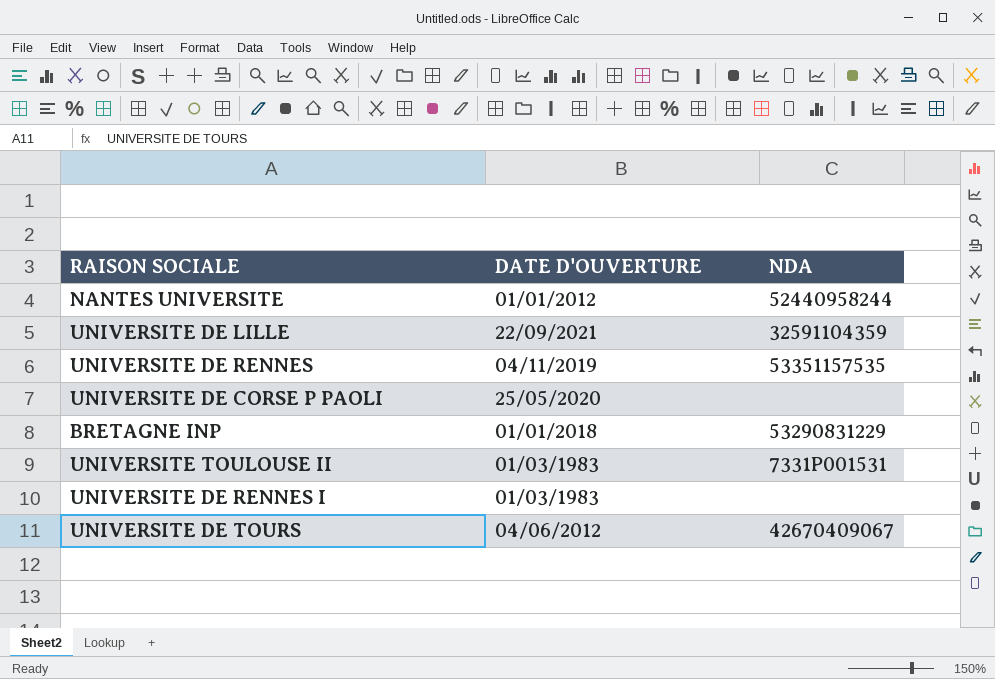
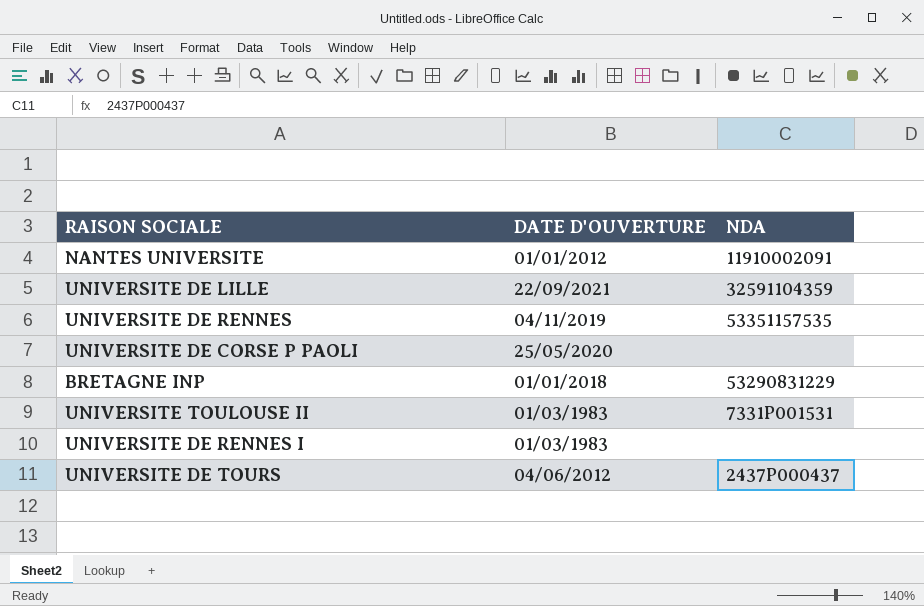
NANTES UNIVERSITE | NDA: 52440958244 -> 11910002091
UNIVERSITE DE TOURS | NDA: 42670409067 -> 2437P000437

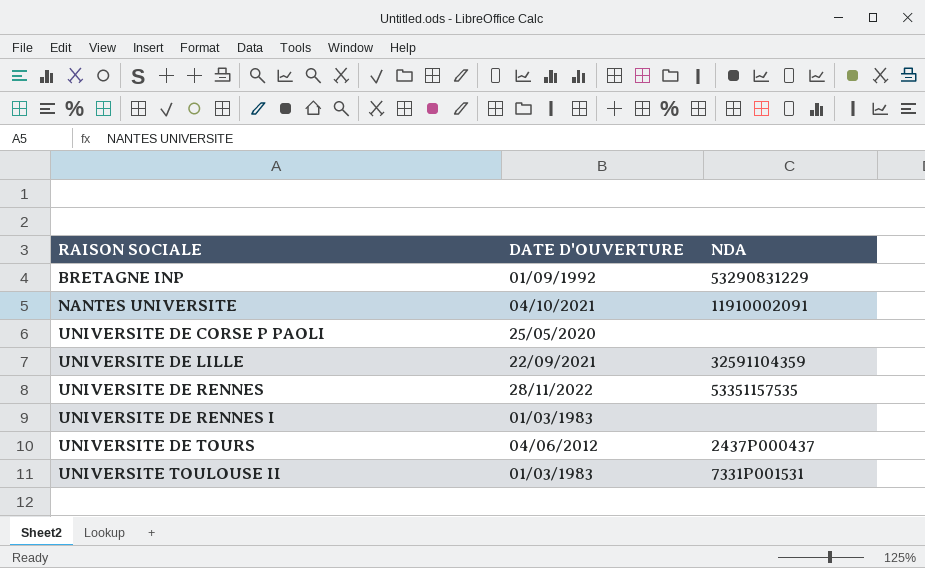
row order: none -> RAISON SOCIALE ascending
BRETAGNE INP | DATE D'OUVERTURE: 01/01/2018 -> 01/09/1992
NANTES UNIVERSITE | DATE D'OUVERTURE: 01/01/2012 -> 04/10/2021
UNIVERSITE DE RENNES | DATE D'OUVERTURE: 04/11/2019 -> 28/11/2022

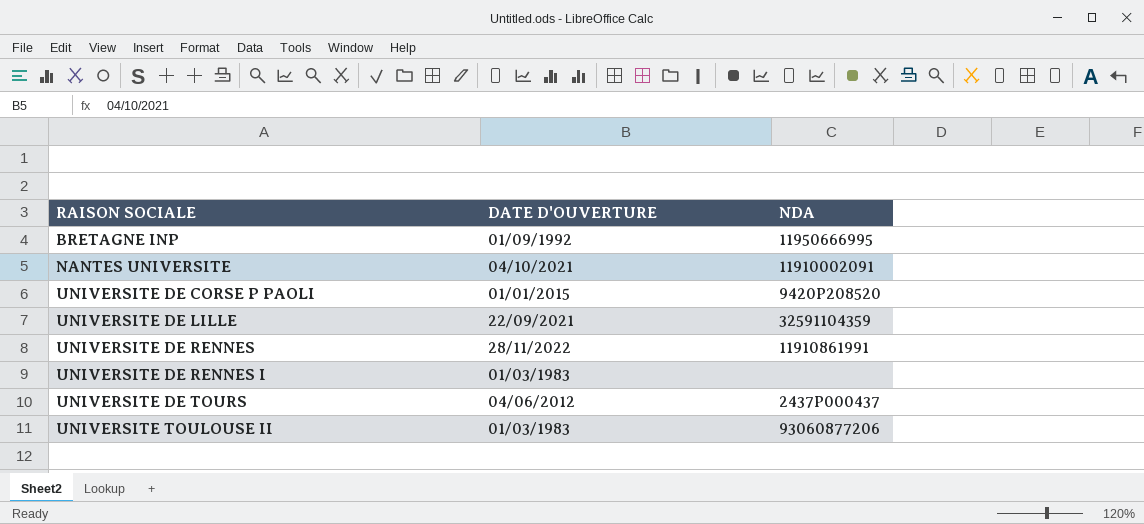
BRETAGNE INP | NDA: 53290831229 -> 11950666995
UNIVERSITE DE CORSE P PAOLI | DATE D'OUVERTURE: 25/05/2020 -> 01/01/2015
UNIVERSITE DE CORSE P PAOLI | NDA: none -> 9420P208520
UNIVERSITE DE RENNES | NDA: 53351157535 -> 11910861991
UNIVERSITE TOULOUSE II | NDA: 7331P001531 -> 93060877206

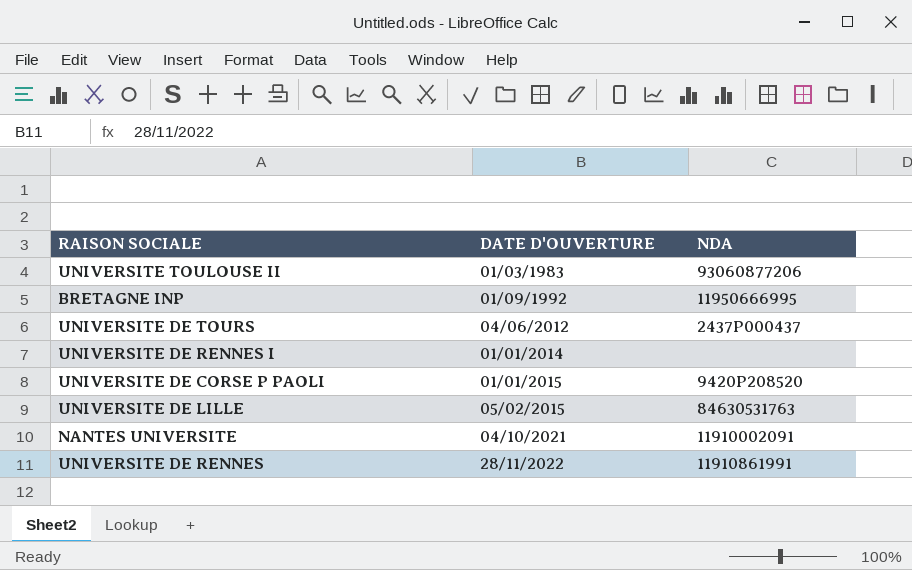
row order: RAISON SOCIALE ascending -> DATE D'OUVERTURE ascending
UNIVERSITE DE RENNES I | DATE D'OUVERTURE: 01/03/1983 -> 01/01/2014
UNIVERSITE DE LILLE | DATE D'OUVERTURE: 22/09/2021 -> 05/02/2015
UNIVERSITE DE LILLE | NDA: 32591104359 -> 84630531763

